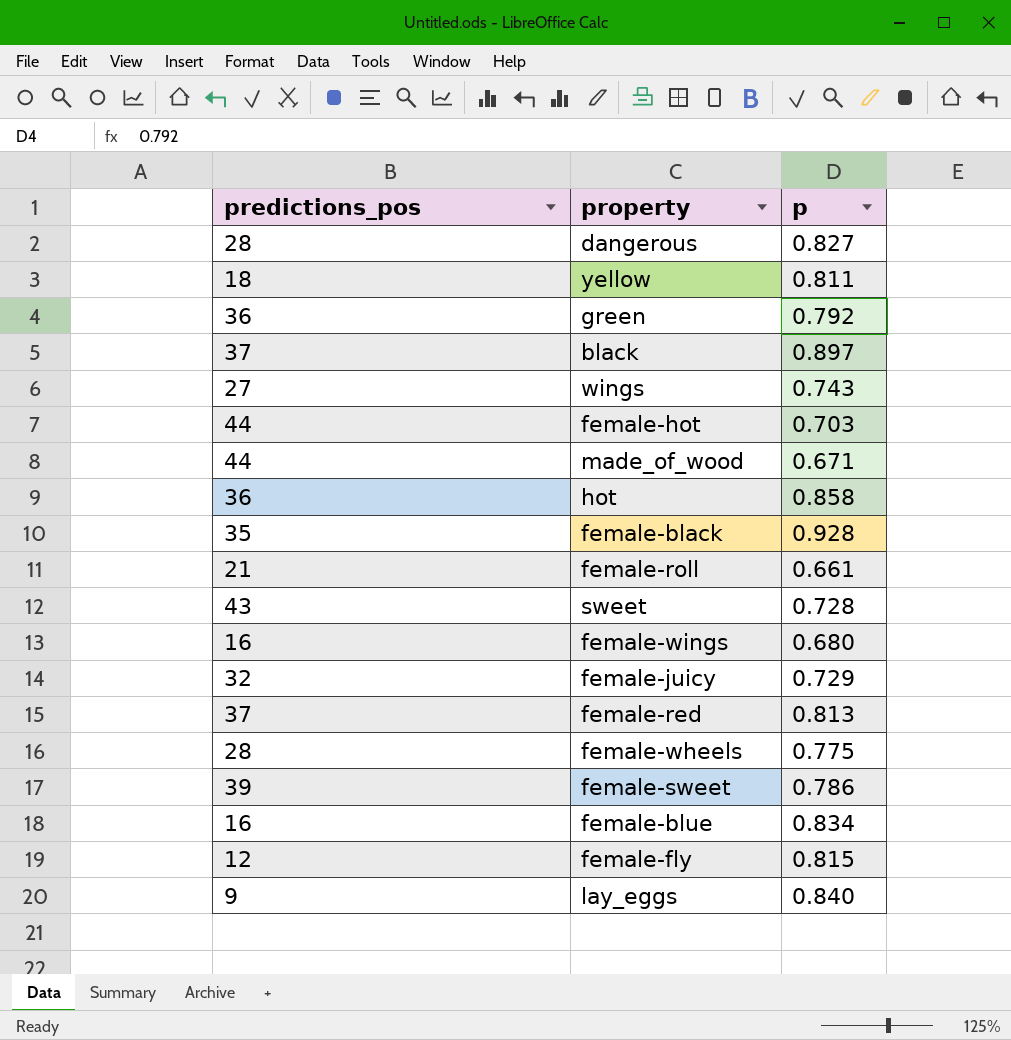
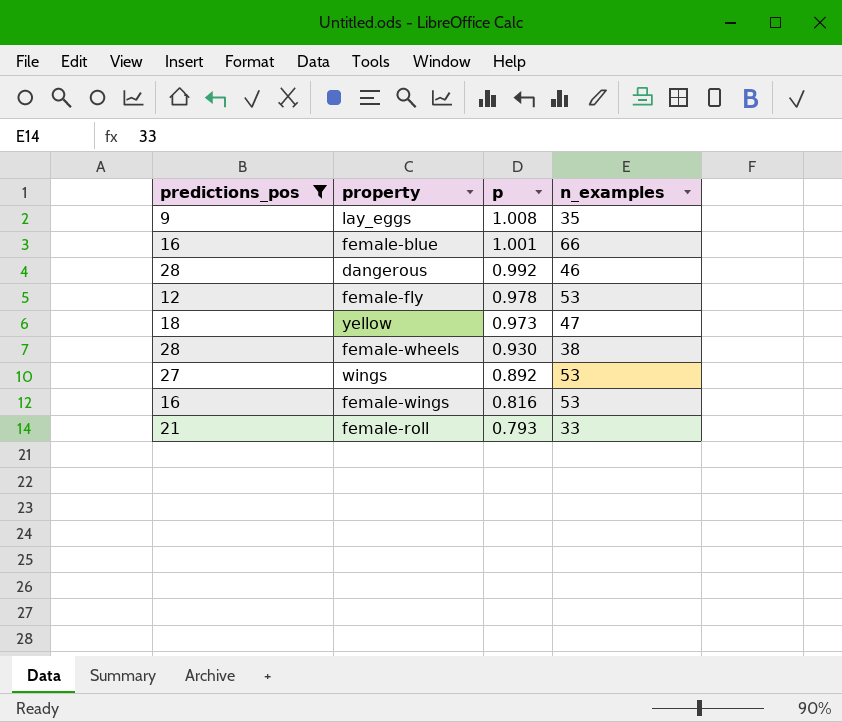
filter: none -> predictions_pos <= 28
row order: none -> p descending
column n_examples | position: none -> 4
lay_eggs | p: 0.840 -> 1.008
female-blue | p: 0.834 -> 1.001
dangerous | p: 0.827 -> 0.992
female-fly | p: 0.815 -> 0.978
yellow | p: 0.811 -> 0.973
female-wheels | p: 0.775 -> 0.930
wings | p: 0.743 -> 0.892
female-wings | p: 0.680 -> 0.816
female-roll | p: 0.661 -> 0.793

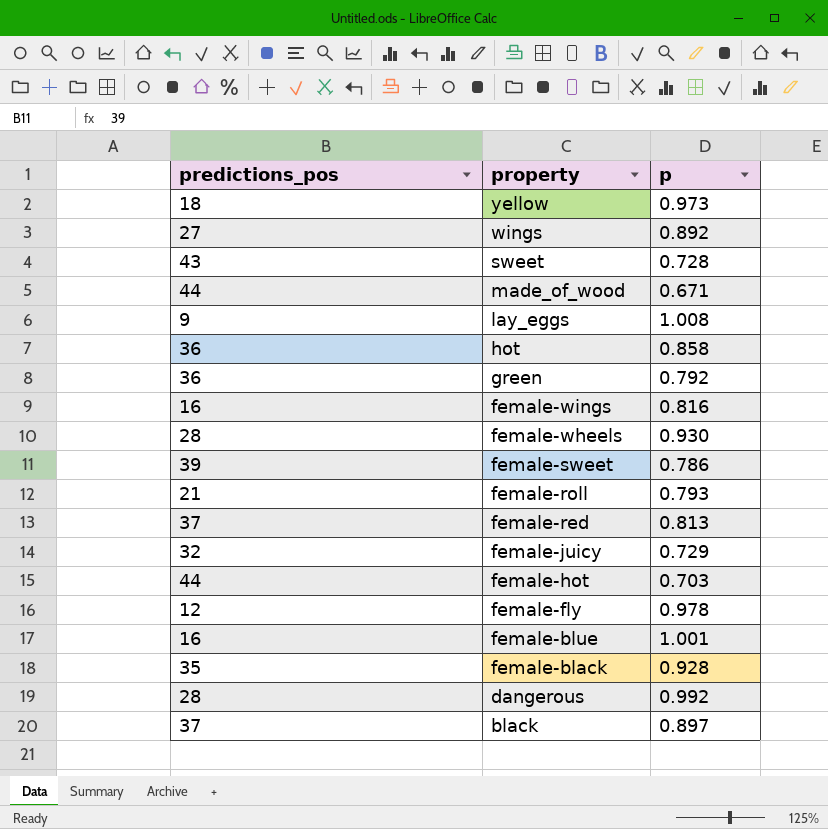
filter: predictions_pos <= 28 -> none
row order: p descending -> property descending
column n_examples | position: 4 -> none

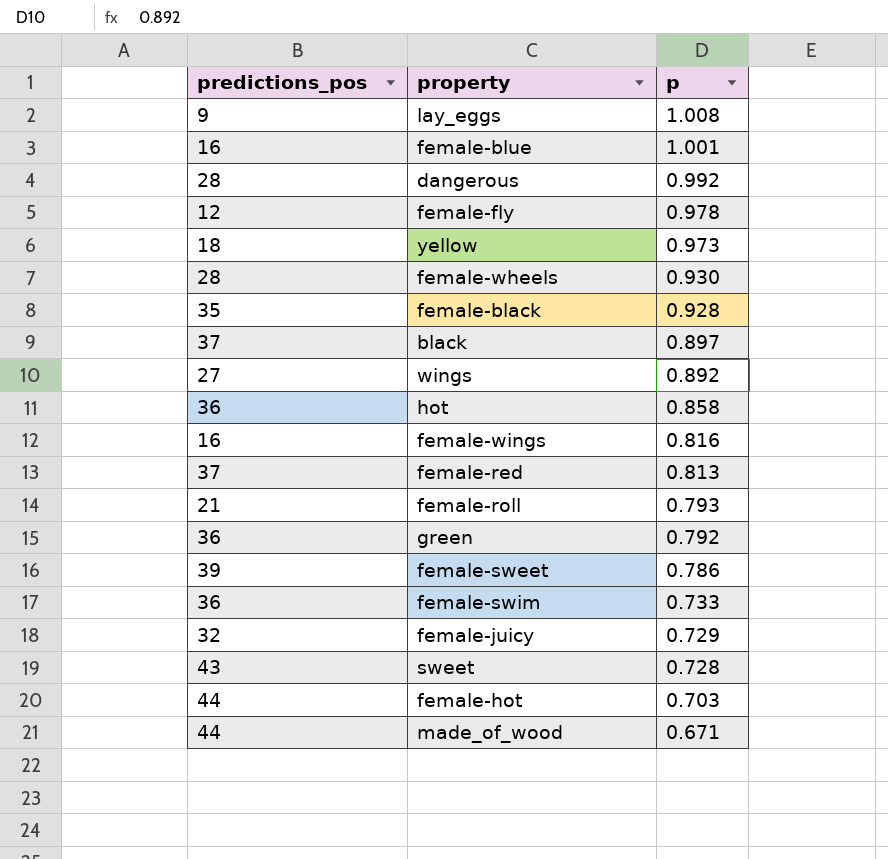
row order: property descending -> p descending
row female-swim: none -> 36 | 0.733

